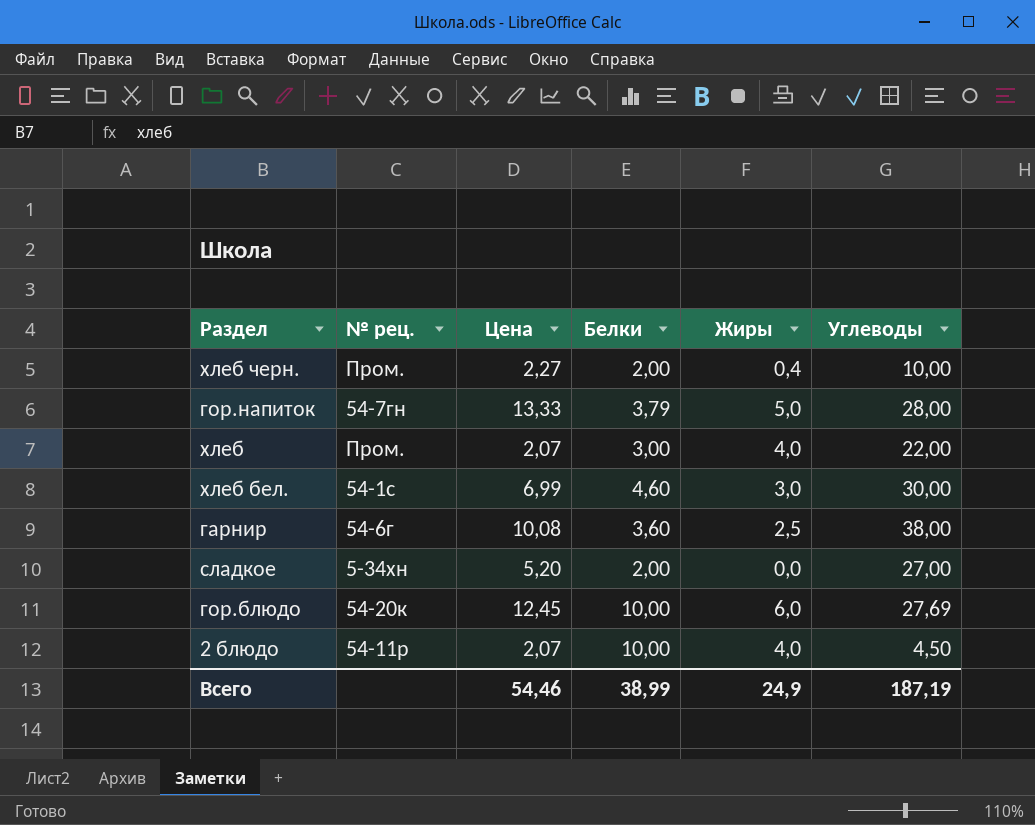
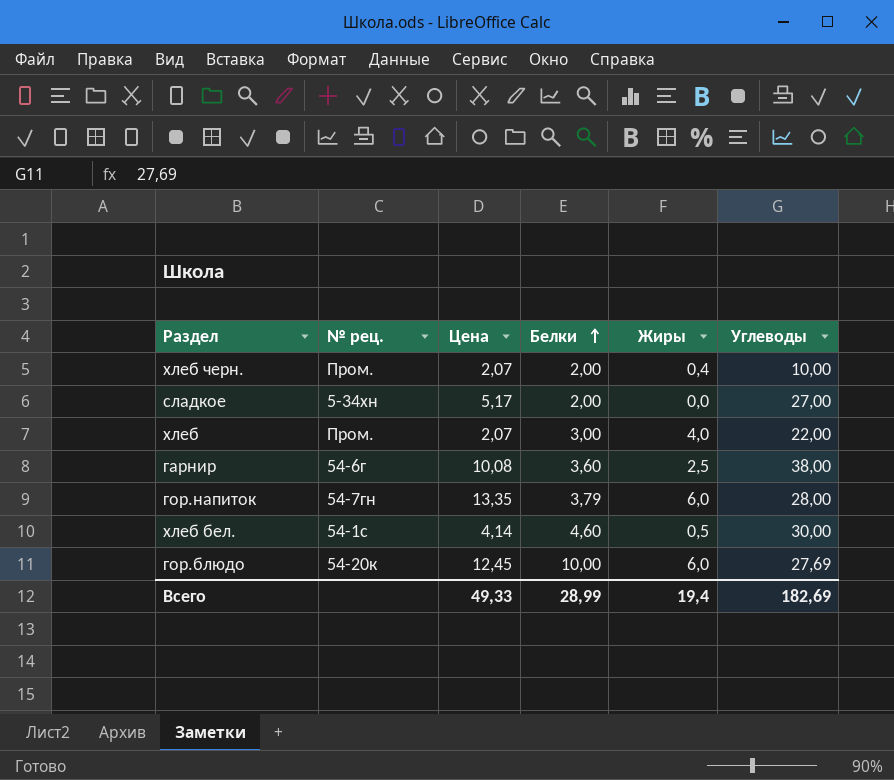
row order: none -> Белки ascending
row 2 блюдо: 54-11р | 2,07 | 10,00 | 4,0 | 4,50 -> none
хлеб черн. | Цена: 2,27 -> 2,07
сладкое | Цена: 5,20 -> 5,17
гор.напиток | Цена: 13,33 -> 13,35
гор.напиток | Жиры: 5,0 -> 6,0
хлеб бел. | Цена: 6,99 -> 4,14
хлеб бел. | Жиры: 3,0 -> 0,5
Всего | Цена: 54,46 -> 49,33
Всего | Белки: 38,99 -> 28,99
Всего | Жиры: 24,9 -> 19,4
Всего | Углеводы: 187,19 -> 182,69

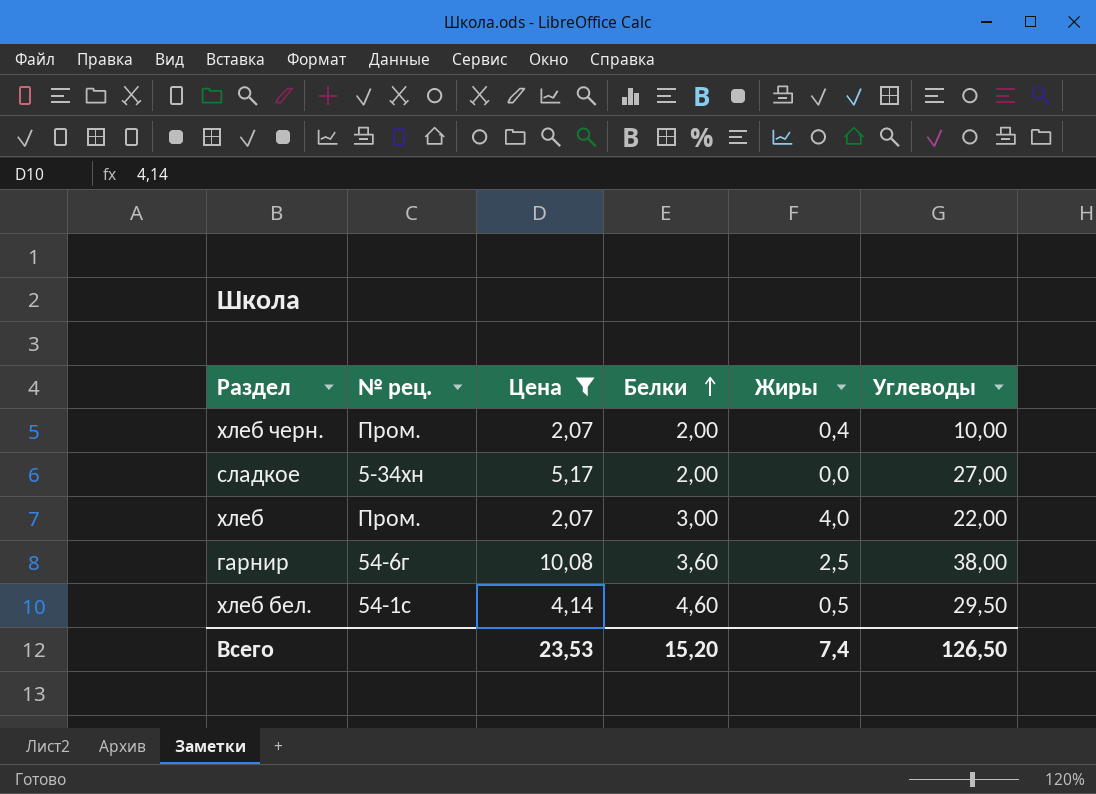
filter: none -> Цена <= 10,08
хлеб бел. | Углеводы: 30,00 -> 29,50
Всего | Цена: 49,33 -> 23,53
Всего | Белки: 28,99 -> 15,20
Всего | Жиры: 19,4 -> 7,4
Всего | Углеводы: 182,69 -> 126,50

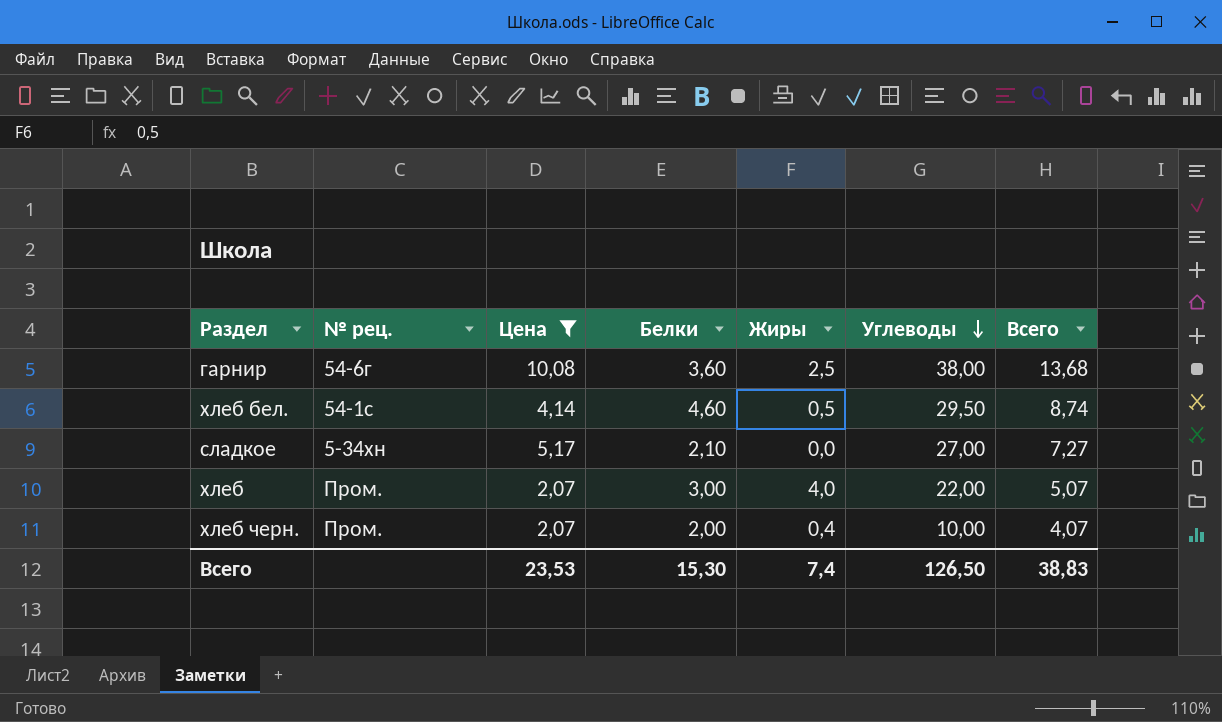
row order: Белки ascending -> Углеводы descending
column Всего | formula: none -> [Цена] + [Белки]
сладкое | Белки: 2,00 -> 2,10
Всего | Белки: 15,20 -> 15,30

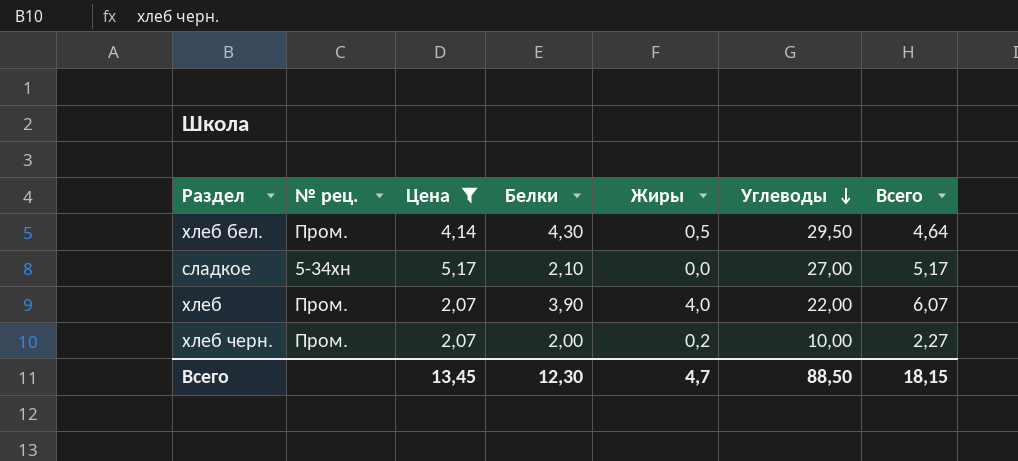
column Всего | formula: [Цена] + [Белки] -> [Цена] + [Жиры]
row гарнир: 54-6г | 10,08 | 3,60 | 2,5 | 38,00 | 13,68 -> none
хлеб бел. | № рец.: 54-1с -> Пром.
хлеб бел. | Белки: 4,60 -> 4,30
хлеб | Белки: 3,00 -> 3,90
хлеб черн. | Жиры: 0,4 -> 0,2
Всего | Цена: 23,53 -> 13,45
Всего | Белки: 15,30 -> 12,30
Всего | Жиры: 7,4 -> 4,7
Всего | Углеводы: 126,50 -> 88,50
Всего | Всего: 38,83 -> 18,15

